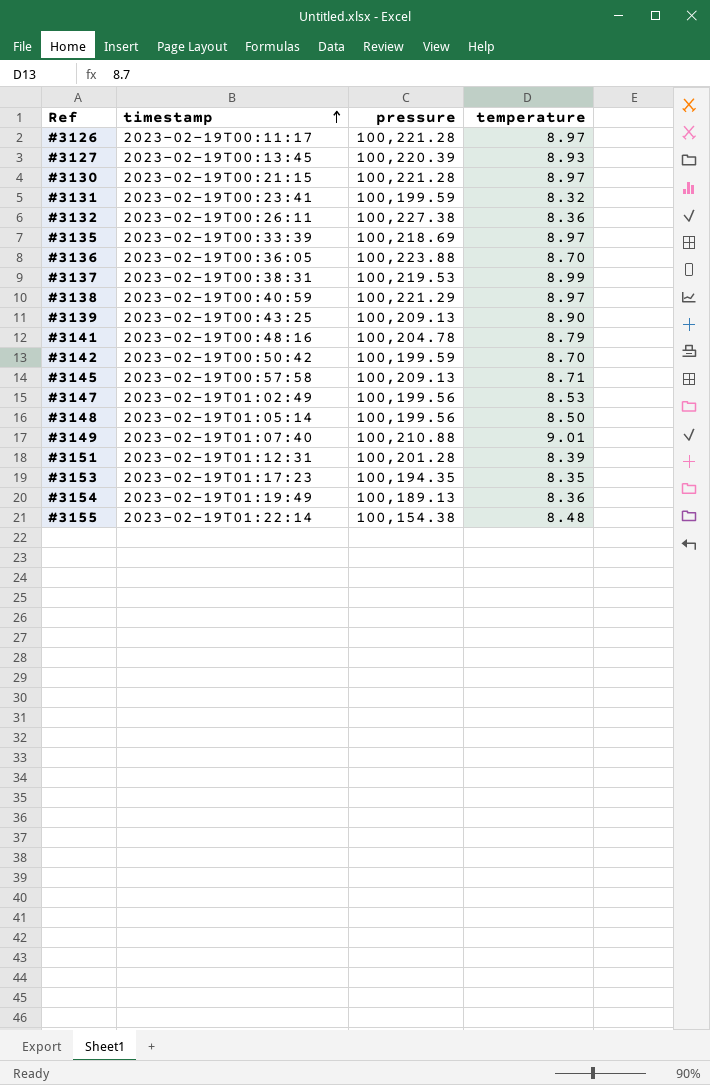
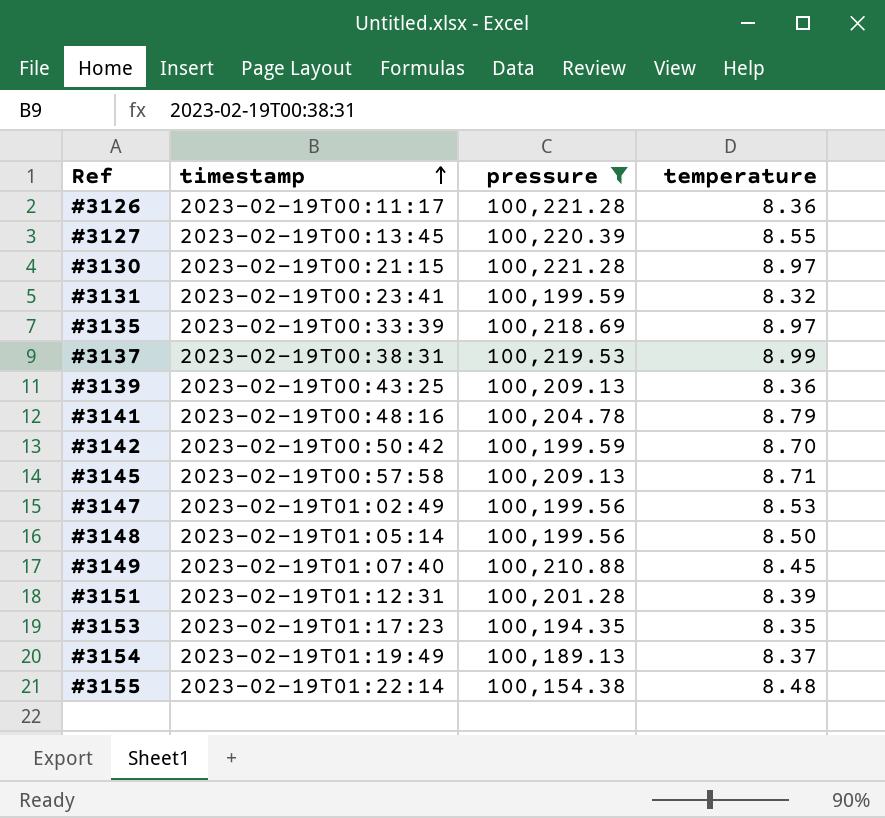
filter: none -> pressure <= 100,221.28
#3126 | temperature: 8.97 -> 8.36
#3127 | temperature: 8.93 -> 8.55
#3139 | temperature: 8.90 -> 8.36
#3149 | temperature: 9.01 -> 8.45
#3154 | temperature: 8.36 -> 8.37

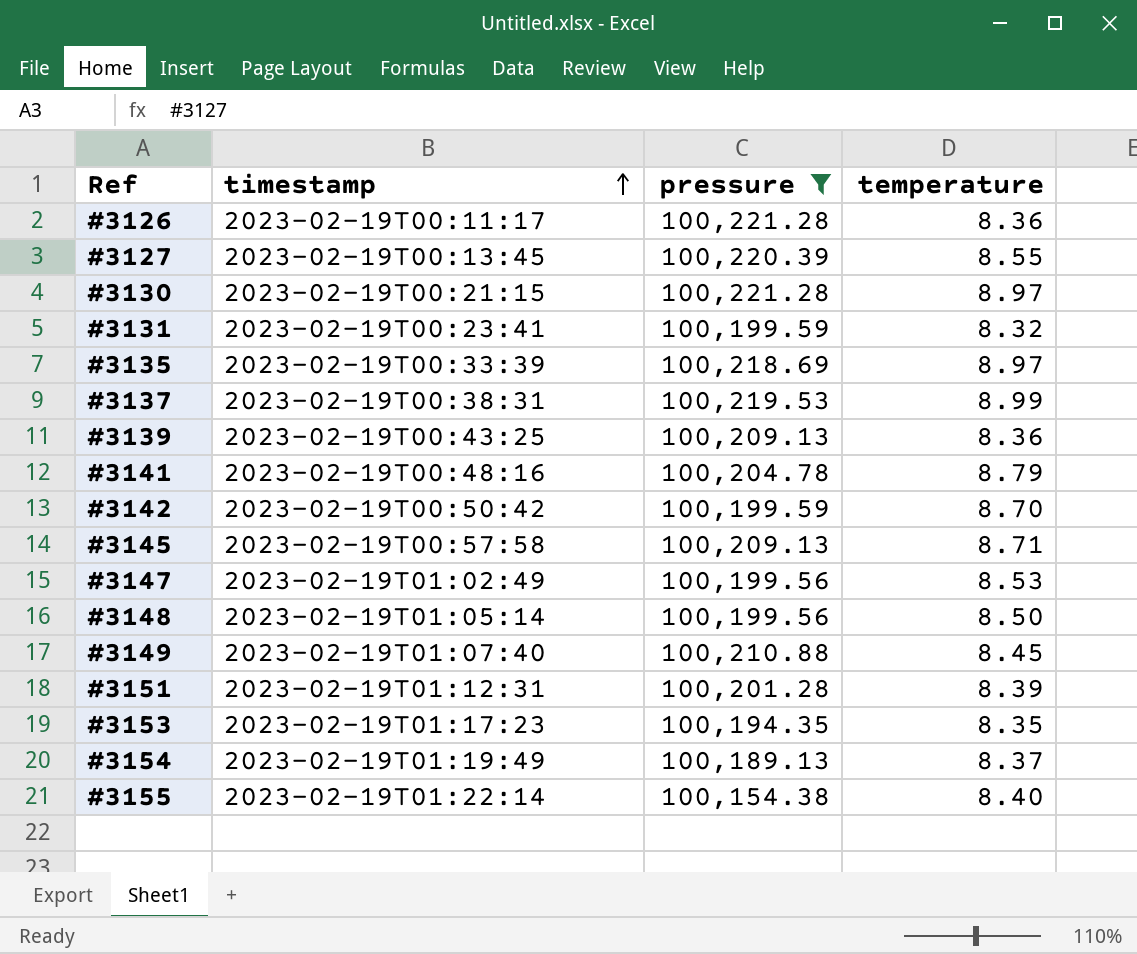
#3155 | temperature: 8.48 -> 8.40

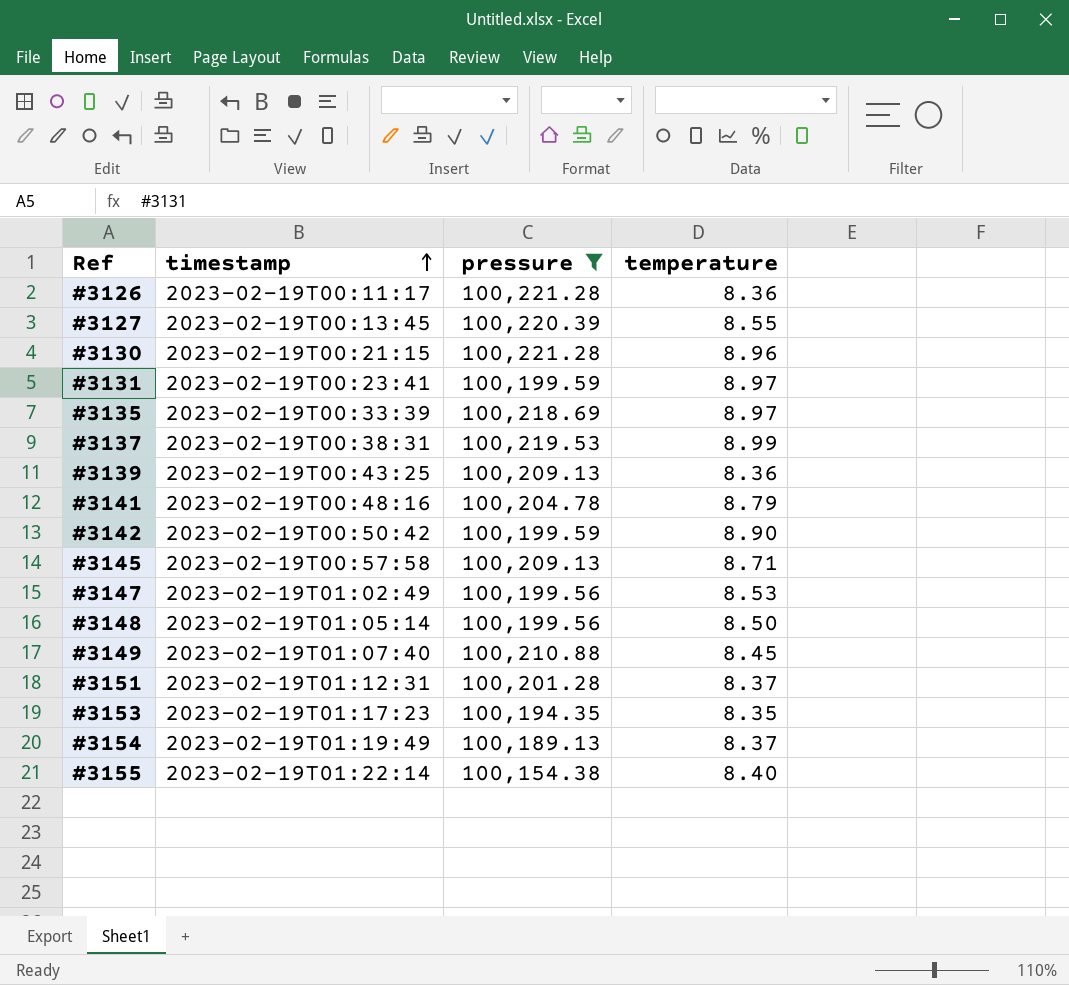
#3130 | temperature: 8.97 -> 8.96
#3131 | temperature: 8.32 -> 8.97
#3142 | temperature: 8.70 -> 8.90
#3151 | temperature: 8.39 -> 8.37

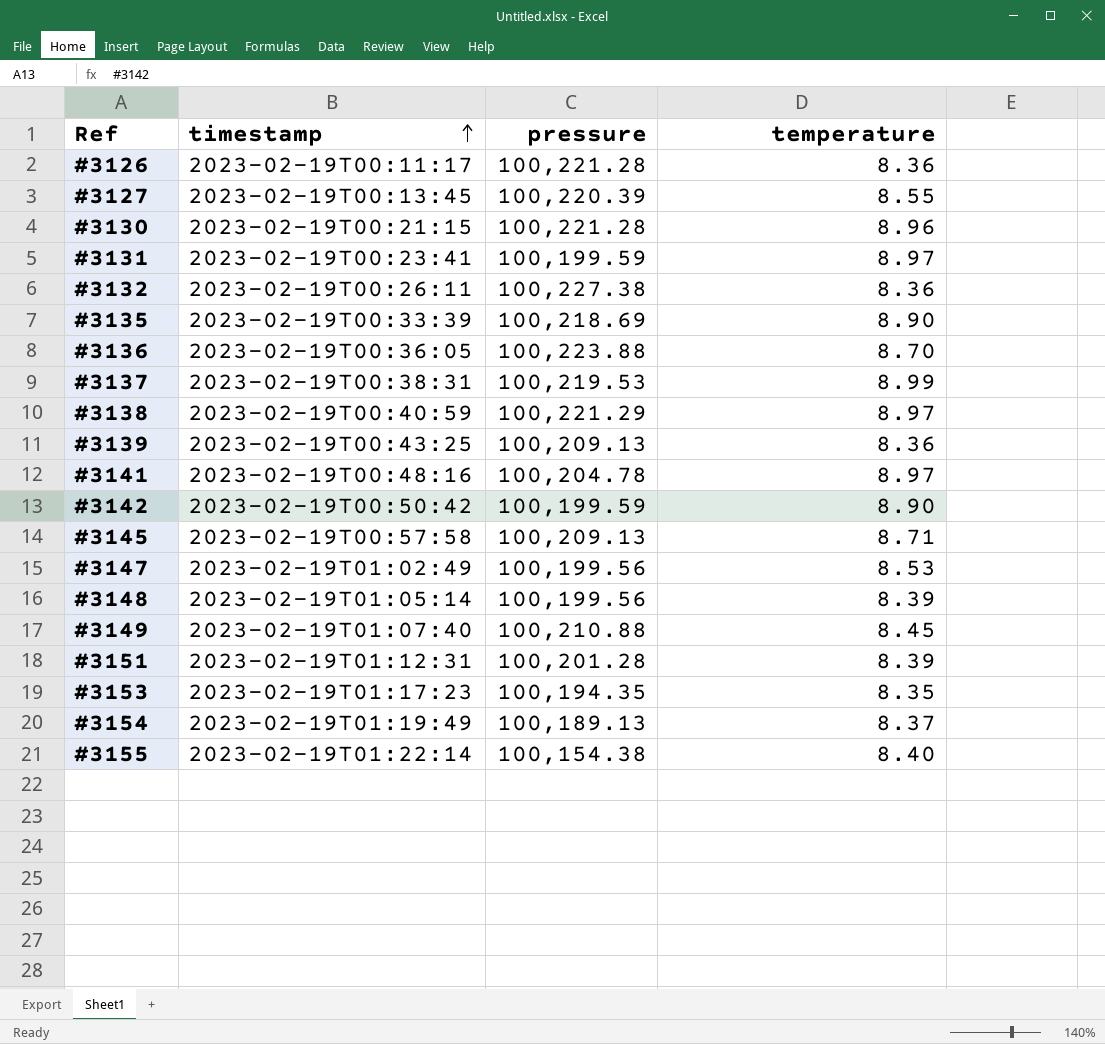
filter: pressure <= 100,221.28 -> none
#3135 | temperature: 8.97 -> 8.90
#3141 | temperature: 8.79 -> 8.97
#3148 | temperature: 8.50 -> 8.39
#3151 | temperature: 8.37 -> 8.39

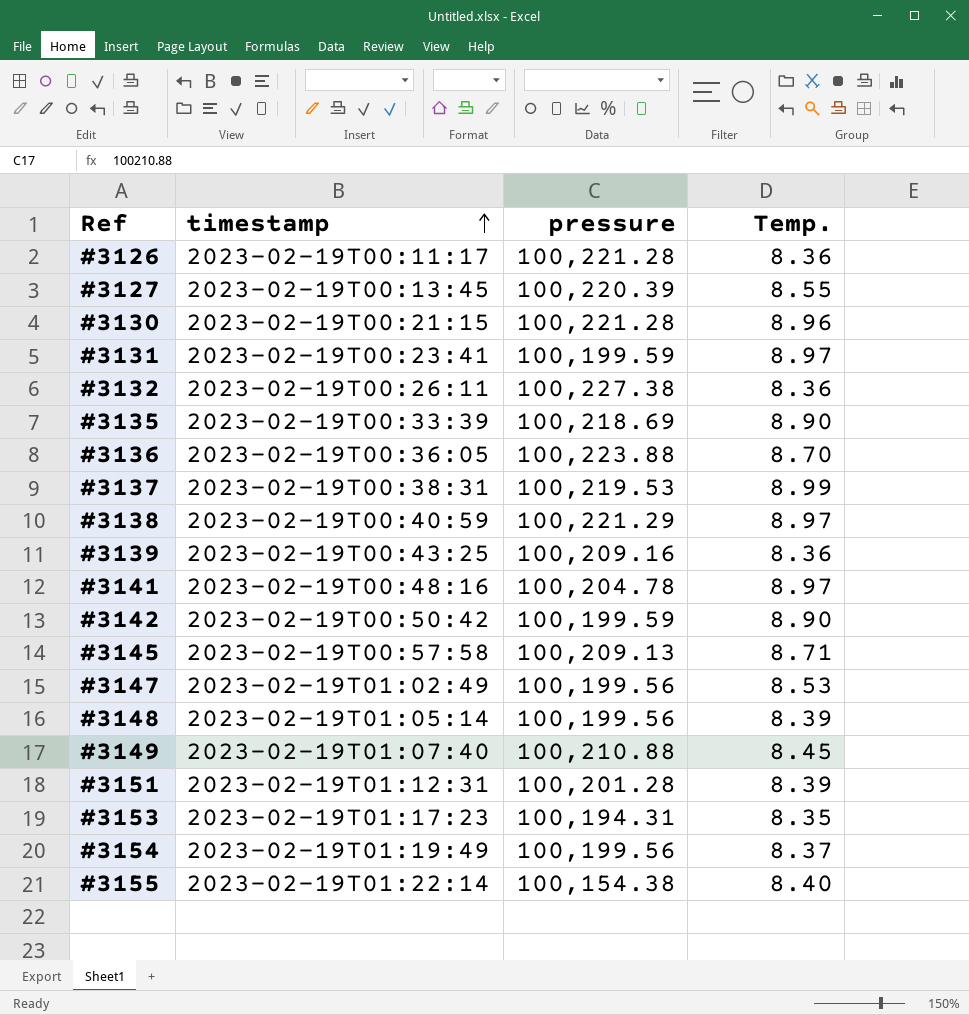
column name: temperature -> Temp.
#3139 | pressure: 100,209.13 -> 100,209.16
#3153 | pressure: 100,194.35 -> 100,194.31
#3154 | pressure: 100,189.13 -> 100,199.56

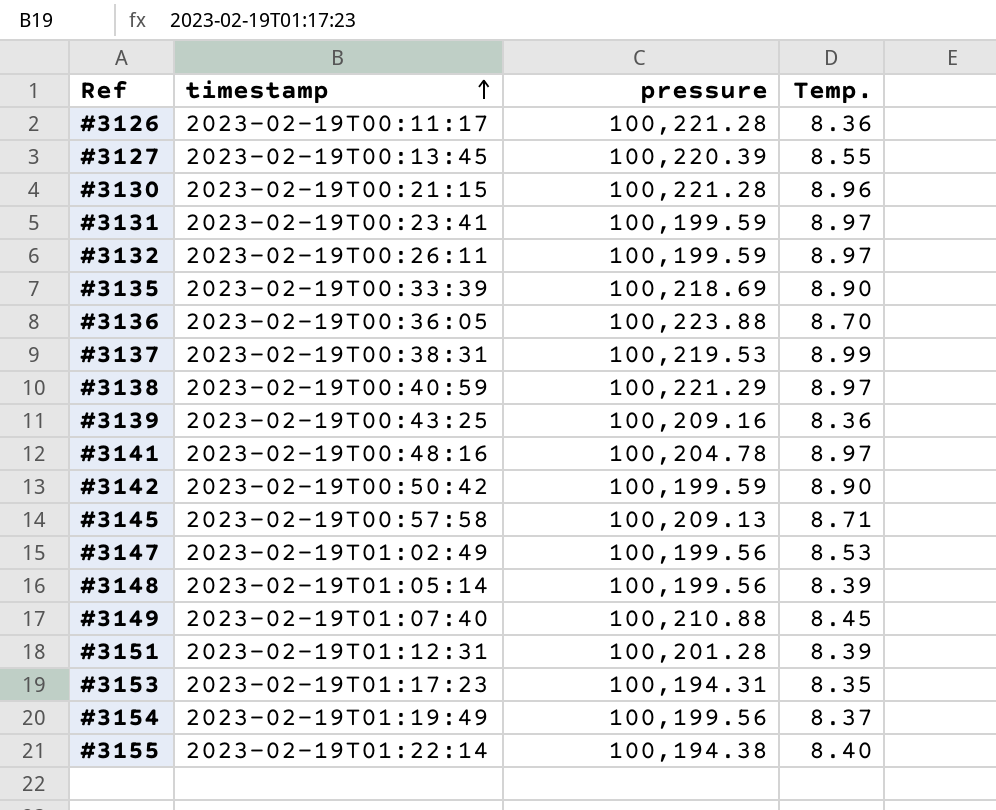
#3132 | pressure: 100,227.38 -> 100,199.59
#3132 | Temp.: 8.36 -> 8.97
#3155 | pressure: 100,154.38 -> 100,194.38

